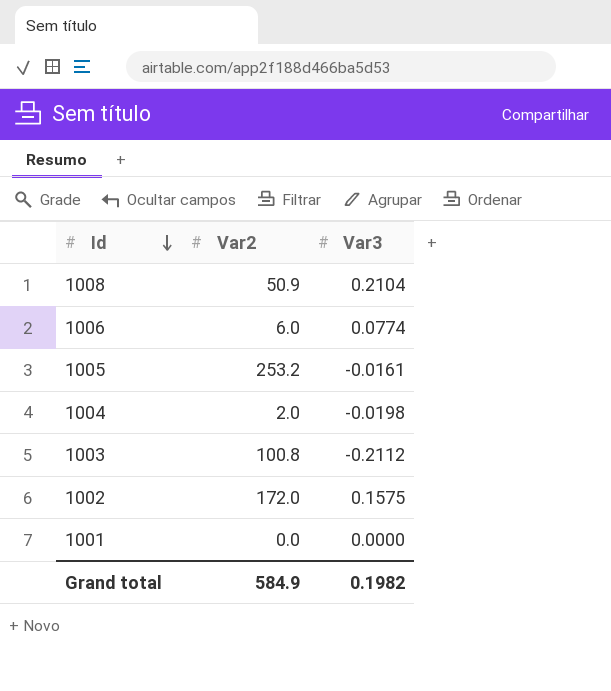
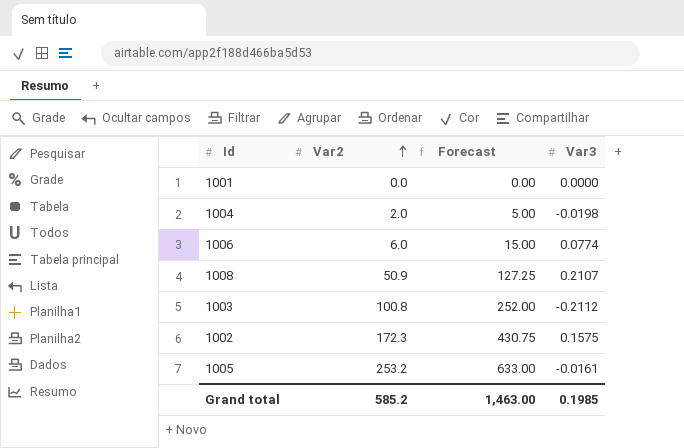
row order: Id descending -> Var2 ascending
column Forecast | formula: none -> [Var2] * 2.5
1008 | Var3: 0.2104 -> 0.2107
1002 | Var2: 172.0 -> 172.3
Grand total | Var2: 584.9 -> 585.2
Grand total | Var3: 0.1982 -> 0.1985

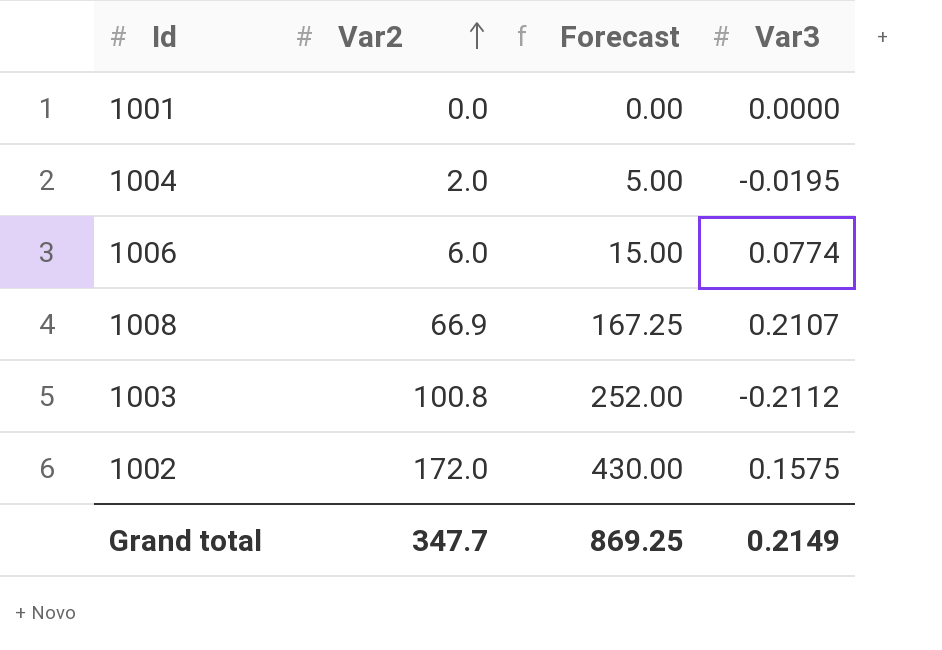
row 1005: 253.2 | 633.00 | -0.0161 -> none
1004 | Var3: -0.0198 -> -0.0195
1008 | Var2: 50.9 -> 66.9
1008 | Forecast: 127.25 -> 167.25
1002 | Var2: 172.3 -> 172.0
1002 | Forecast: 430.75 -> 430.00
Grand total | Var2: 585.2 -> 347.7
Grand total | Forecast: 1,463.00 -> 869.25
Grand total | Var3: 0.1985 -> 0.2149

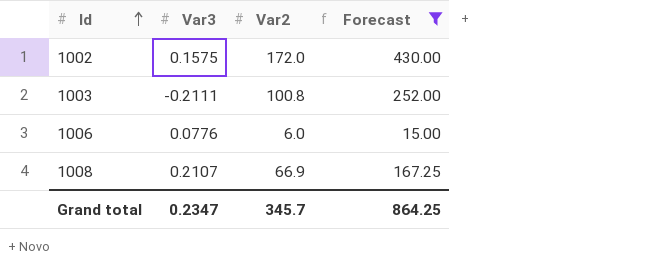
filter: none -> Forecast >= 15.00
row order: Var2 ascending -> Id ascending
column Var3 | position: 4 -> 2
1003 | Var3: -0.2112 -> -0.2111
1006 | Var3: 0.0774 -> 0.0776
Grand total | Var3: 0.2149 -> 0.2347
Grand total | Var2: 347.7 -> 345.7
Grand total | Forecast: 869.25 -> 864.25

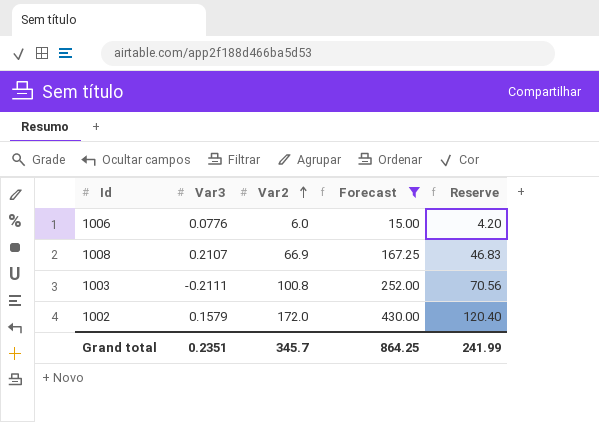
row order: Id ascending -> Var2 ascending
column Reserve | formula: none -> [Var2] * 0.7
1002 | Var3: 0.1575 -> 0.1579
Grand total | Var3: 0.2347 -> 0.2351

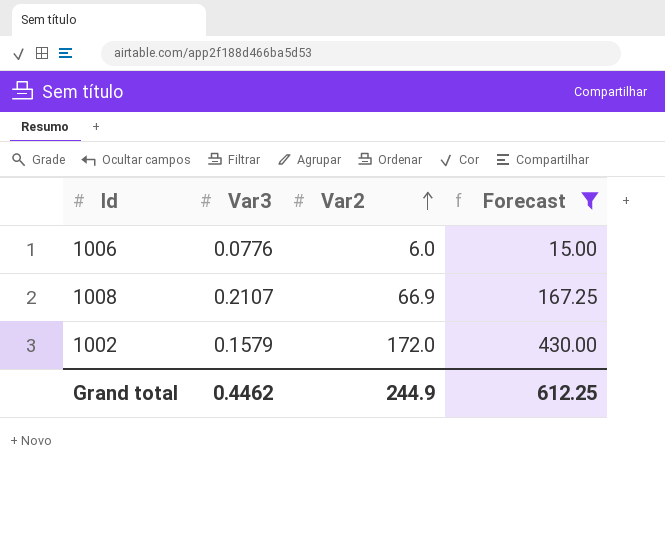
column Reserve | formula: [Var2] * 0.7 -> none
row 1003: -0.2111 | 100.8 | 252.00 | 70.56 -> none
Grand total | Var3: 0.2351 -> 0.4462
Grand total | Var2: 345.7 -> 244.9
Grand total | Forecast: 864.25 -> 612.25

